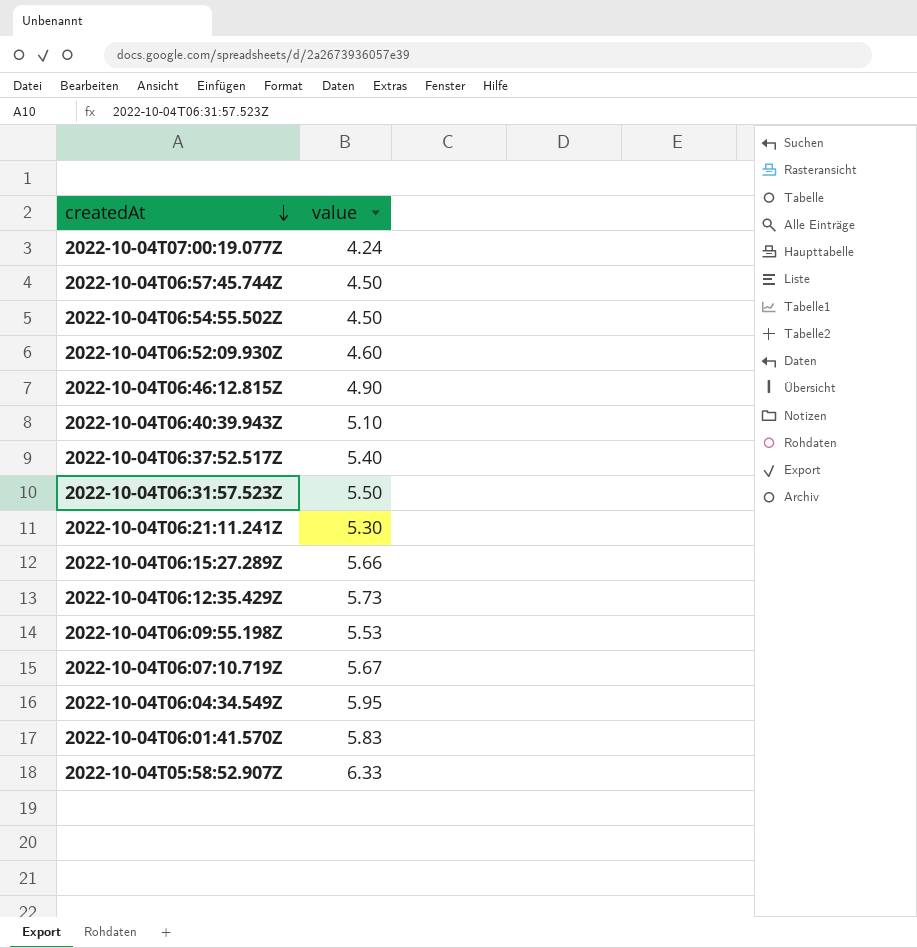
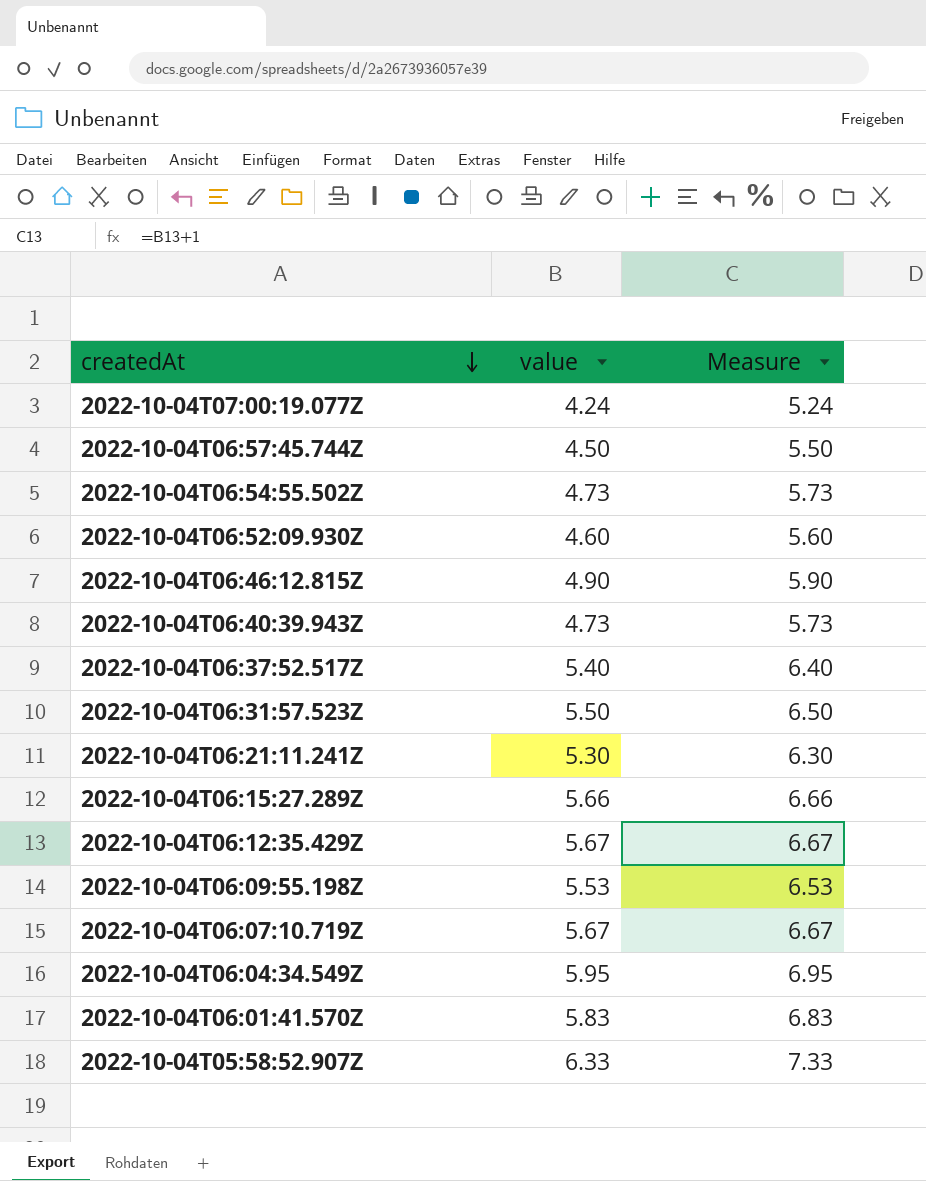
column Measure | formula: none -> [value] + 1
2022-10-04T06:54:55.502Z | value: 4.50 -> 4.73
2022-10-04T06:40:39.943Z | value: 5.10 -> 4.73
2022-10-04T06:12:35.429Z | value: 5.73 -> 5.67

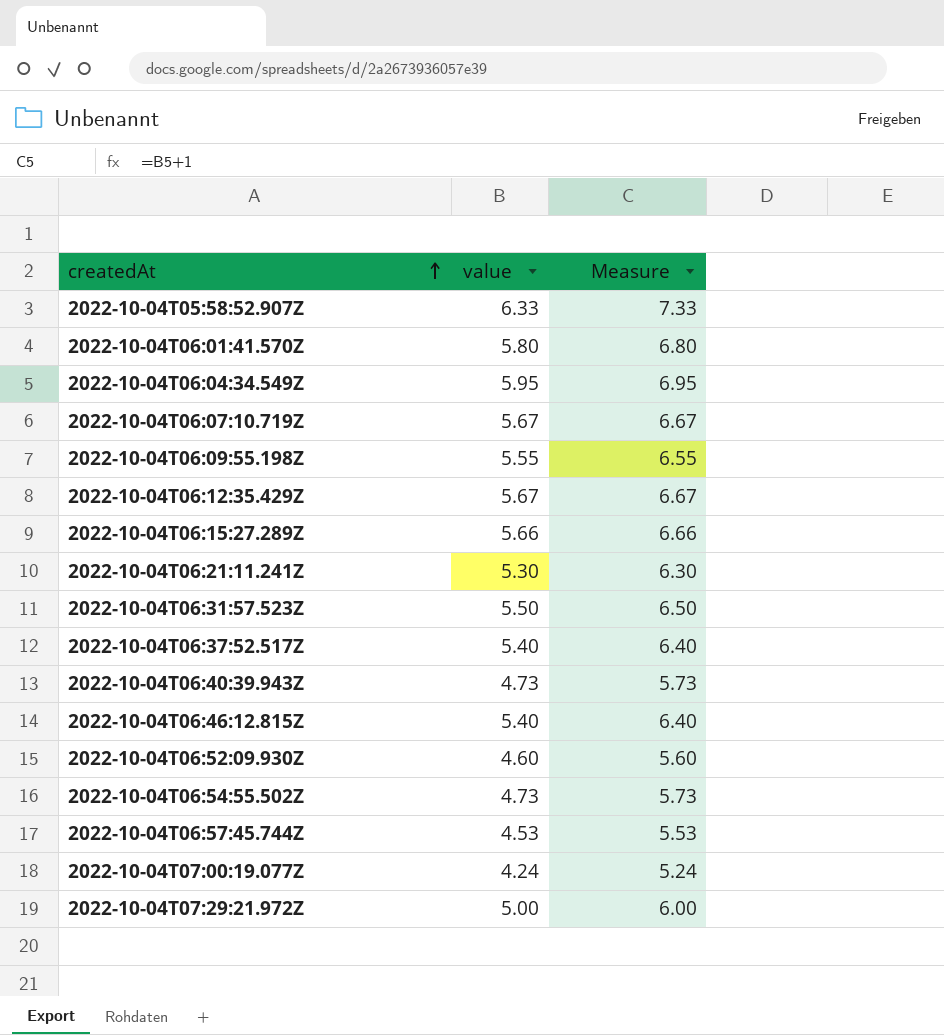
row order: createdAt descending -> createdAt ascending
2022-10-04T06:01:41.570Z | value: 5.83 -> 5.80
2022-10-04T06:01:41.570Z | Measure: 6.83 -> 6.80
2022-10-04T06:09:55.198Z | value: 5.53 -> 5.55
2022-10-04T06:09:55.198Z | Measure: 6.53 -> 6.55
2022-10-04T06:46:12.815Z | value: 4.90 -> 5.40
2022-10-04T06:46:12.815Z | Measure: 5.90 -> 6.40
2022-10-04T06:57:45.744Z | value: 4.50 -> 4.53
2022-10-04T06:57:45.744Z | Measure: 5.50 -> 5.53
row 2022-10-04T07:29:21.972Z: none -> 5.00 | 6.00

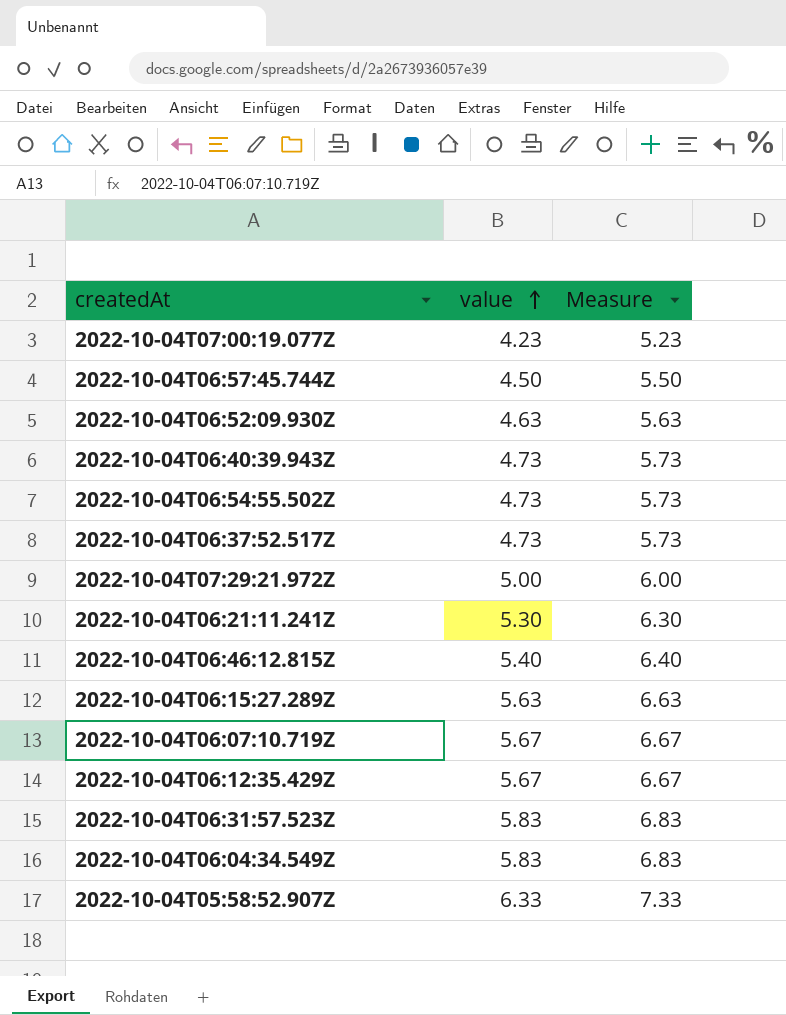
row order: createdAt ascending -> value ascending
row 2022-10-04T06:01:41.570Z: 5.80 | 6.80 -> none
row 2022-10-04T06:09:55.198Z: 5.55 | 6.55 -> none
2022-10-04T07:00:19.077Z | value: 4.24 -> 4.23
2022-10-04T07:00:19.077Z | Measure: 5.24 -> 5.23
2022-10-04T06:57:45.744Z | value: 4.53 -> 4.50
2022-10-04T06:57:45.744Z | Measure: 5.53 -> 5.50
2022-10-04T06:52:09.930Z | value: 4.60 -> 4.63
2022-10-04T06:52:09.930Z | Measure: 5.60 -> 5.63
2022-10-04T06:37:52.517Z | value: 5.40 -> 4.73
2022-10-04T06:37:52.517Z | Measure: 6.40 -> 5.73
2022-10-04T06:15:27.289Z | value: 5.66 -> 5.63
2022-10-04T06:15:27.289Z | Measure: 6.66 -> 6.63
2022-10-04T06:31:57.523Z | value: 5.50 -> 5.83
2022-10-04T06:31:57.523Z | Measure: 6.50 -> 6.83
2022-10-04T06:04:34.549Z | value: 5.95 -> 5.83
2022-10-04T06:04:34.549Z | Measure: 6.95 -> 6.83

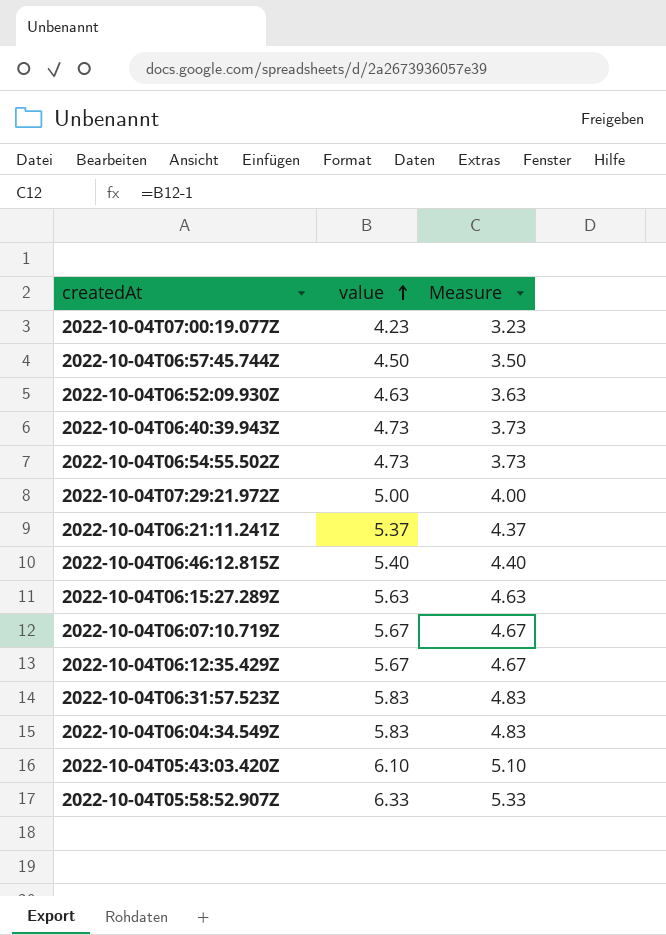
column Measure | formula: [value] + 1 -> [value] - 1
row 2022-10-04T06:37:52.517Z: 4.73 | 5.73 -> none
2022-10-04T06:21:11.241Z | value: 5.30 -> 5.37
row 2022-10-04T05:43:03.420Z: none -> 6.10 | 5.10

